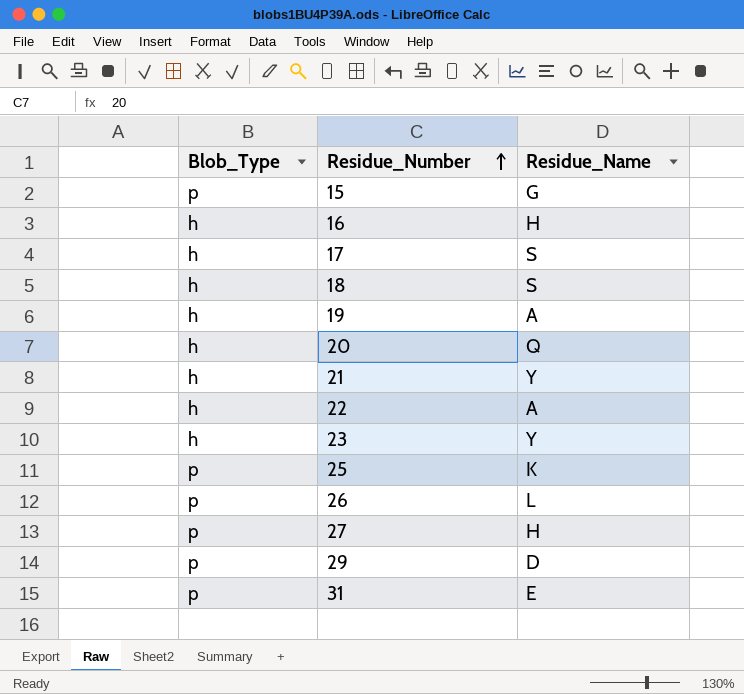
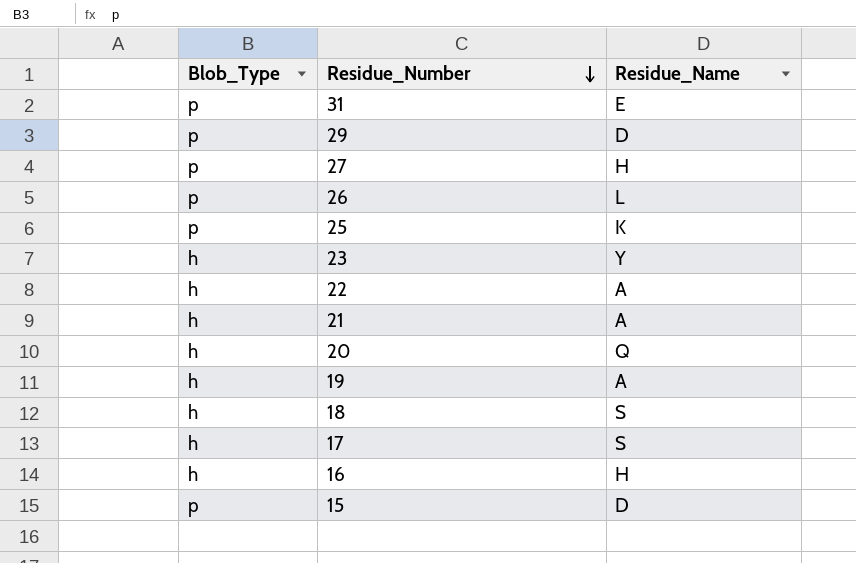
row order: Residue_Number ascending -> Residue_Number descending
21 | Residue_Name: Y -> A
15 | Residue_Name: G -> D

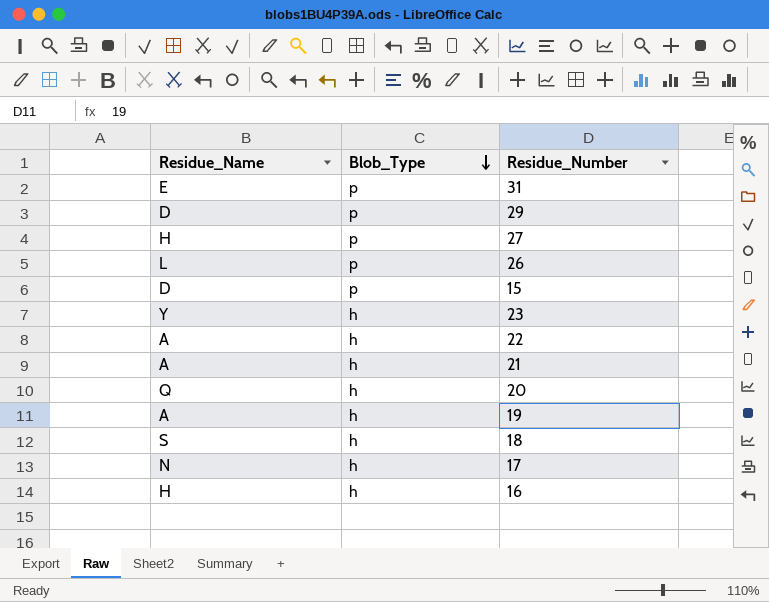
row order: Residue_Number descending -> Blob_Type descending
column Residue_Name | position: 3 -> 1
row 25: p | K -> none
17 | Residue_Name: S -> N

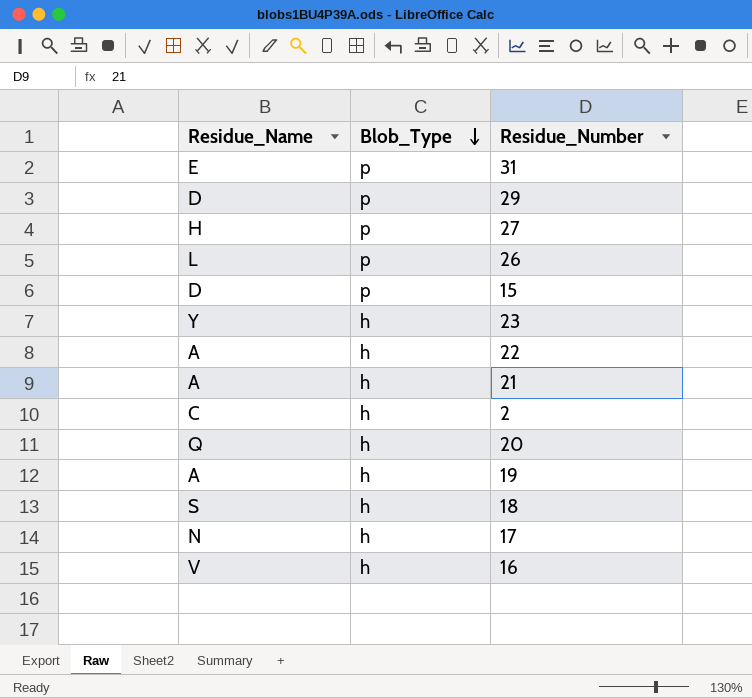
row 2: none -> C | h
16 | Residue_Name: H -> V

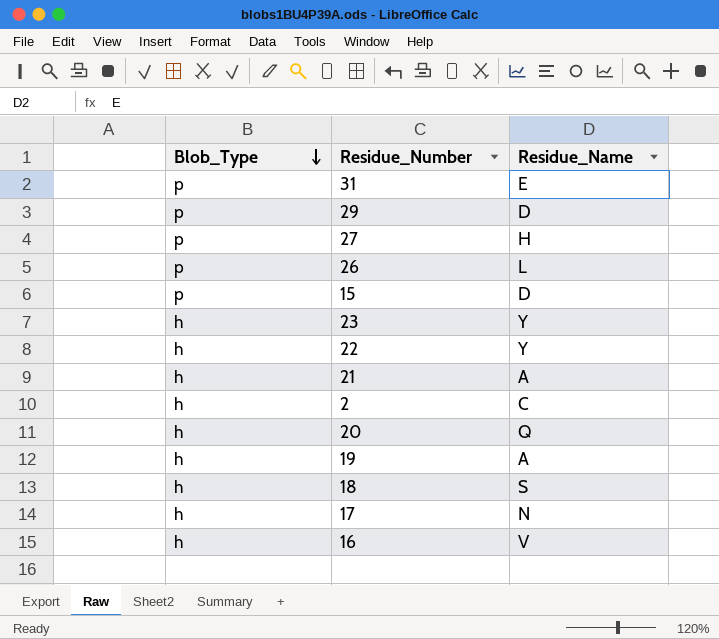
column Residue_Name | position: 1 -> 3
22 | Residue_Name: A -> Y

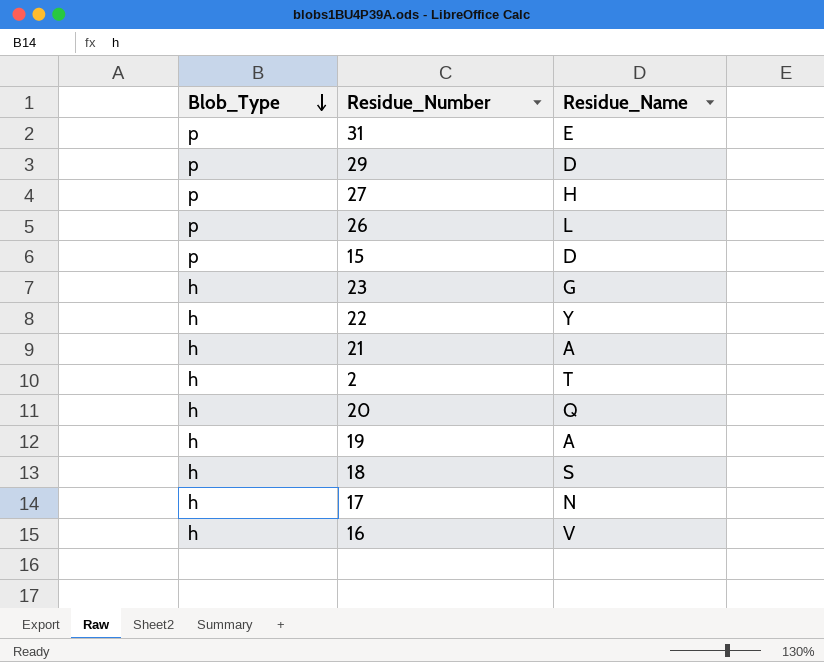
23 | Residue_Name: Y -> G
2 | Residue_Name: C -> T

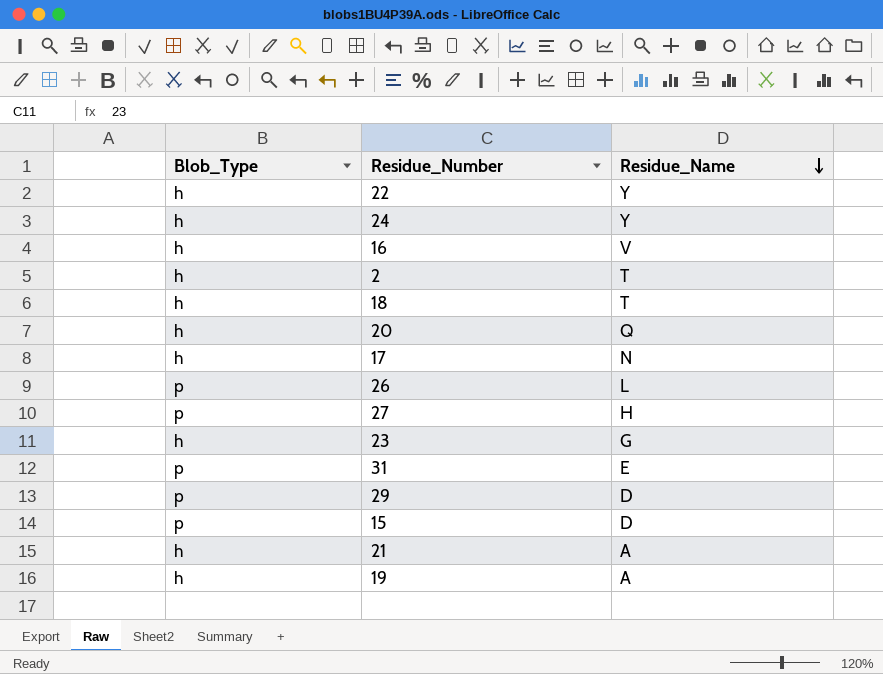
row order: Blob_Type descending -> Residue_Name descending
row 24: none -> h | Y
18 | Residue_Name: S -> T

